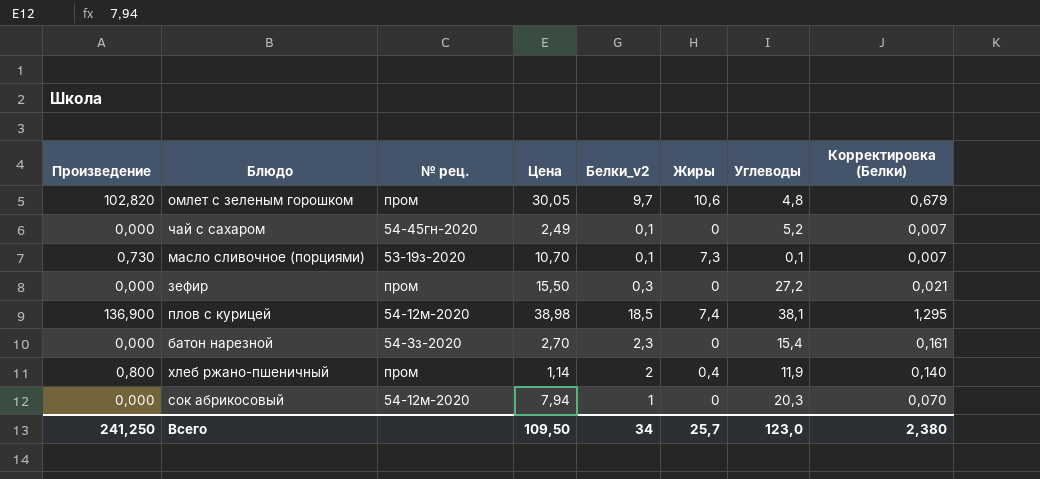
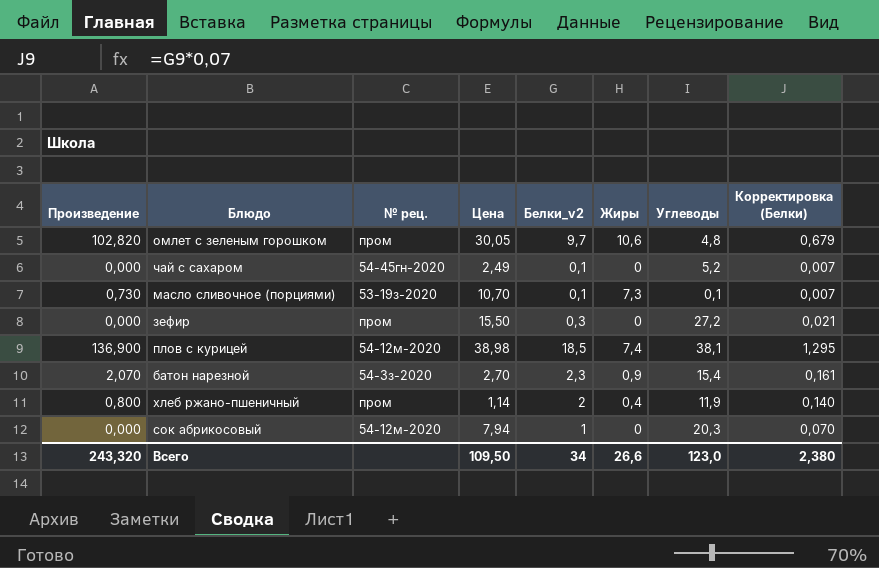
батон нарезной | Произведение: 0,000 -> 2,070
батон нарезной | Жиры: 0 -> 0,9
Всего | Произведение: 241,250 -> 243,320
Всего | Жиры: 25,7 -> 26,6

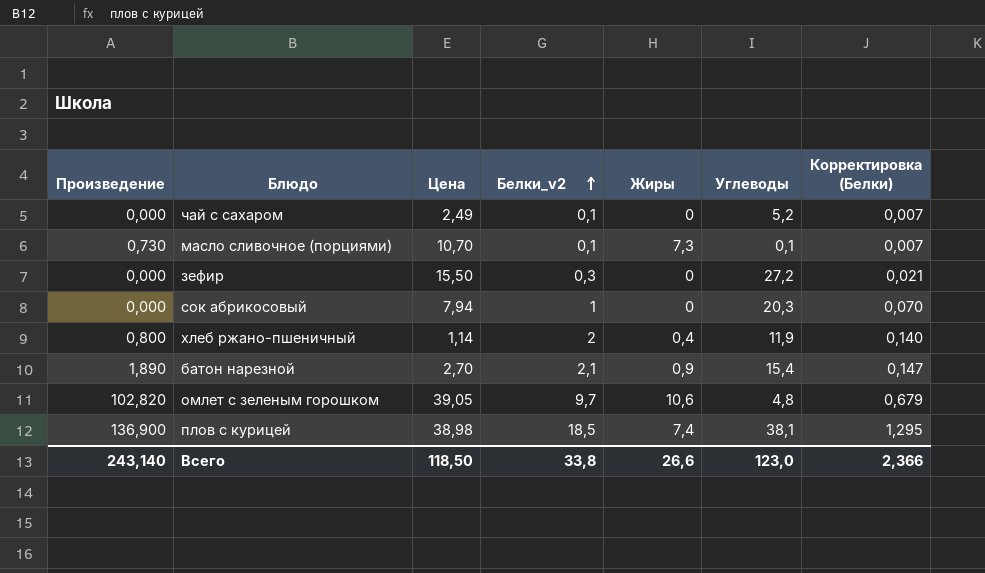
row order: none -> Белки_v2 ascending
column № рец. | position: 3 -> none
батон нарезной | Произведение: 2,070 -> 1,890
батон нарезной | Белки_v2: 2,3 -> 2,1
батон нарезной | Корректировка (Белки): 0,161 -> 0,147
омлет с зеленым горошком | Цена: 30,05 -> 39,05
Всего | Произведение: 243,320 -> 243,140
Всего | Цена: 109,50 -> 118,50
Всего | Белки_v2: 34 -> 33,8
Всего | Корректировка (Белки): 2,380 -> 2,366

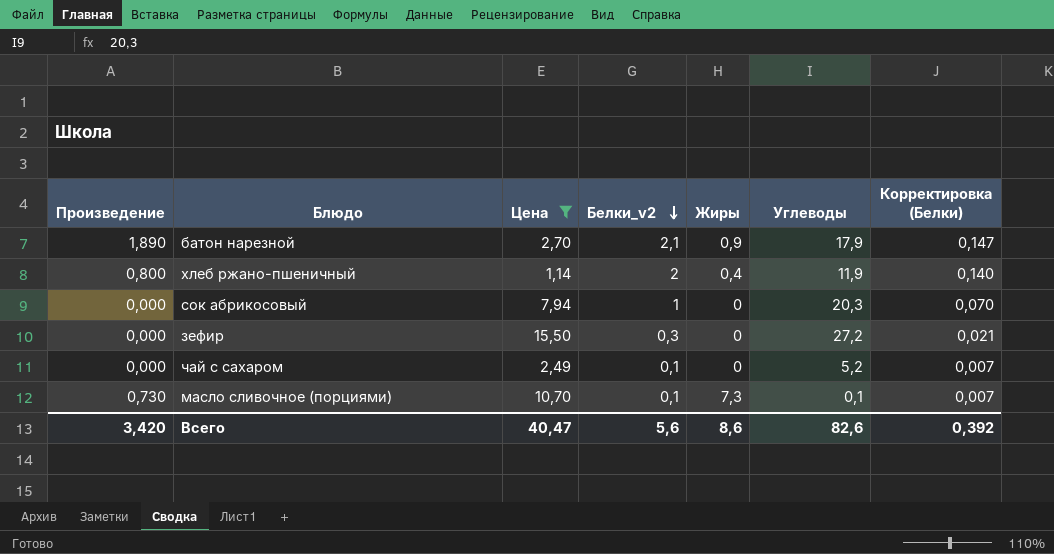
filter: none -> Цена <= 15,50
row order: Белки_v2 ascending -> Белки_v2 descending
батон нарезной | Углеводы: 15,4 -> 17,9
Всего | Произведение: 243,140 -> 3,420
Всего | Цена: 118,50 -> 40,47
Всего | Белки_v2: 33,8 -> 5,6
Всего | Жиры: 26,6 -> 8,6
Всего | Углеводы: 123,0 -> 82,6
Всего | Корректировка (Белки): 2,366 -> 0,392

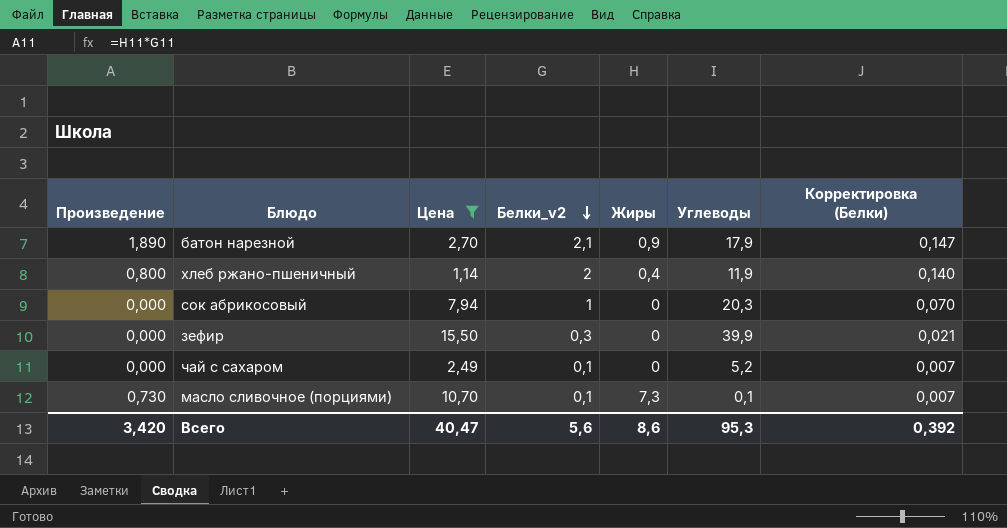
зефир | Углеводы: 27,2 -> 39,9
Всего | Углеводы: 82,6 -> 95,3

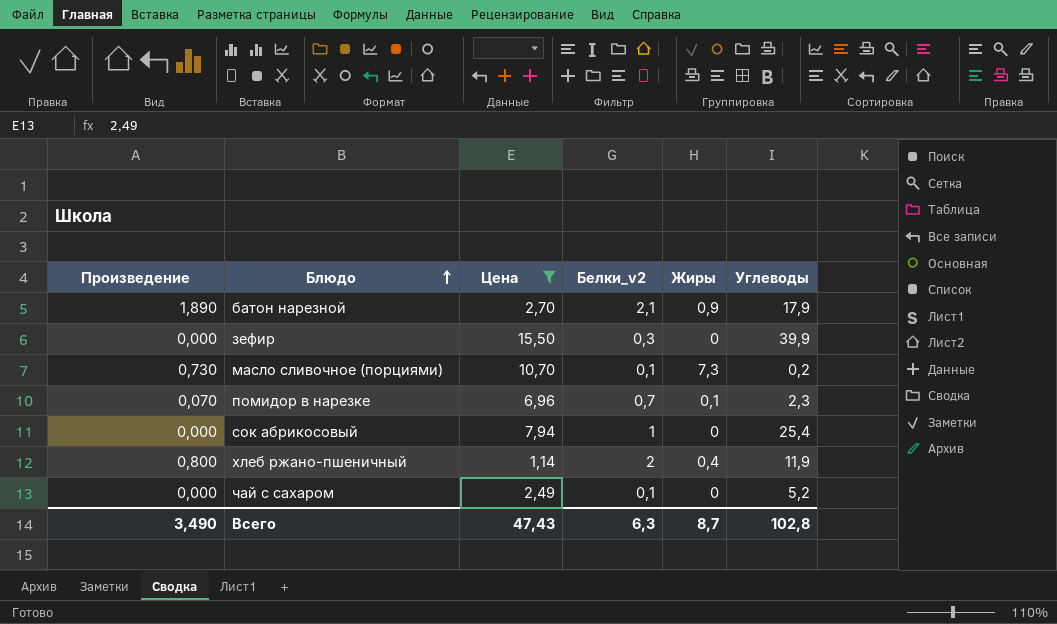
row order: Белки_v2 descending -> Блюдо ascending
column Корректировка (Белки) | formula: [Белки_v2] * 0,07 -> none
масло сливочное (порциями) | Углеводы: 0,1 -> 0,2
row помидор в нарезке: none -> 0,070 | 6,96 | 0,7 | 0,1 | 2,3
сок абрикосовый | Углеводы: 20,3 -> 25,4
Всего | Произведение: 3,420 -> 3,490
Всего | Цена: 40,47 -> 47,43
Всего | Белки_v2: 5,6 -> 6,3
Всего | Жиры: 8,6 -> 8,7
Всего | Углеводы: 95,3 -> 102,8

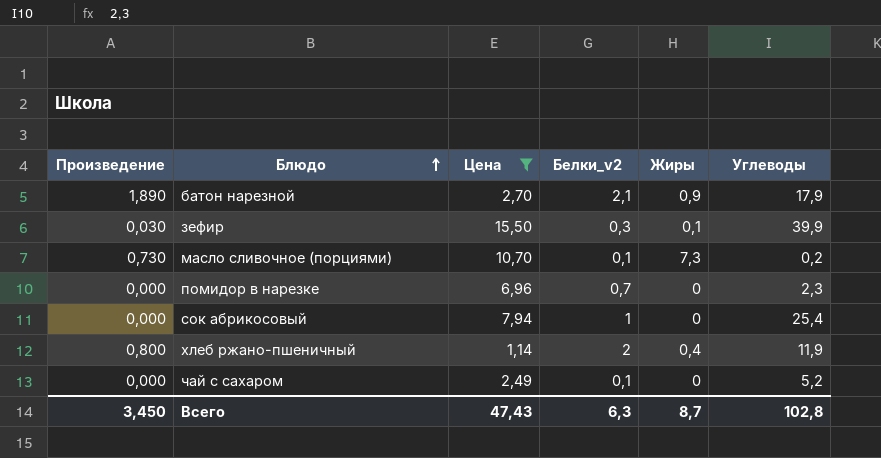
зефир | Произведение: 0,000 -> 0,030
зефир | Жиры: 0 -> 0,1
помидор в нарезке | Произведение: 0,070 -> 0,000
помидор в нарезке | Жиры: 0,1 -> 0
Всего | Произведение: 3,490 -> 3,450

